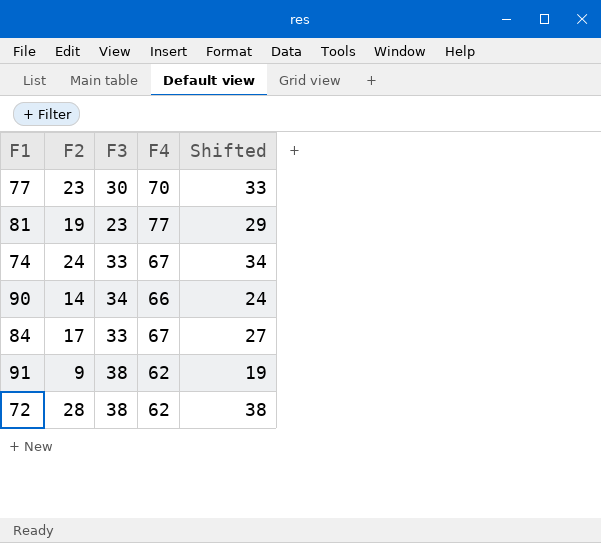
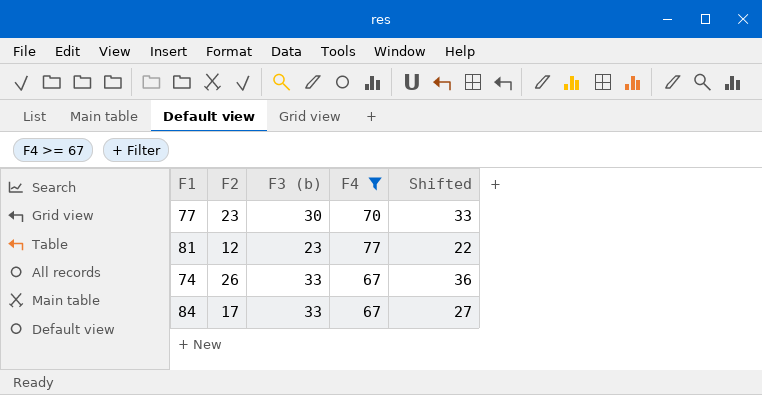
filter: none -> F4 >= 67
column name: F3 -> F3 (b)
81 | F2: 19 -> 12
81 | Shifted: 29 -> 22
74 | F2: 24 -> 26
74 | Shifted: 34 -> 36

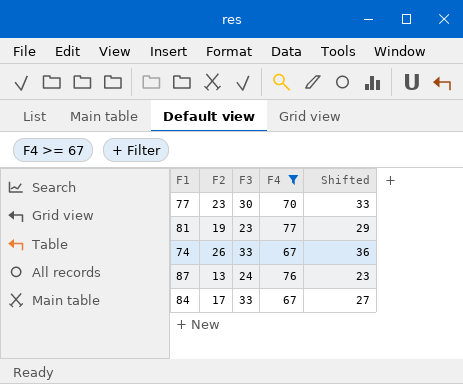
column name: F3 (b) -> F3
81 | F2: 12 -> 19
81 | Shifted: 22 -> 29
row 87: none -> 13 | 24 | 76 | 23

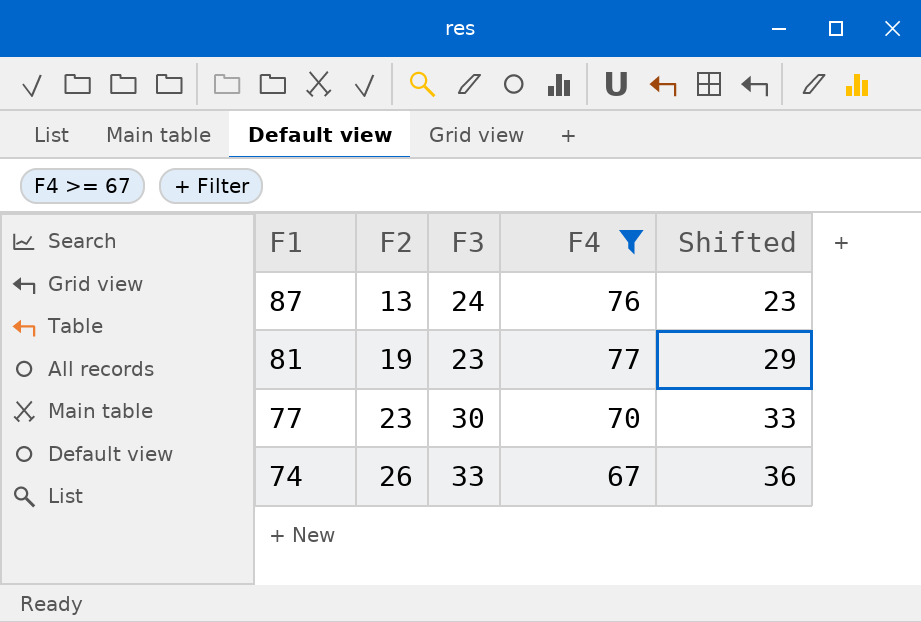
row order: none -> F1 descending
row 84: 17 | 33 | 67 | 27 -> none

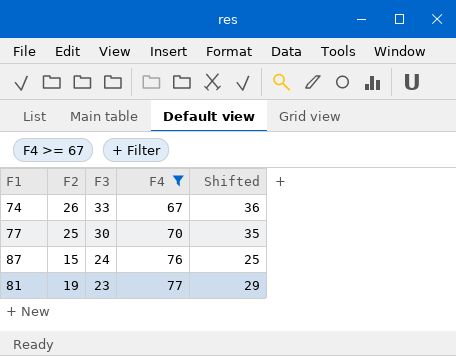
row order: F1 descending -> F3 descending
77 | F2: 23 -> 25
77 | Shifted: 33 -> 35
87 | F2: 13 -> 15
87 | Shifted: 23 -> 25

